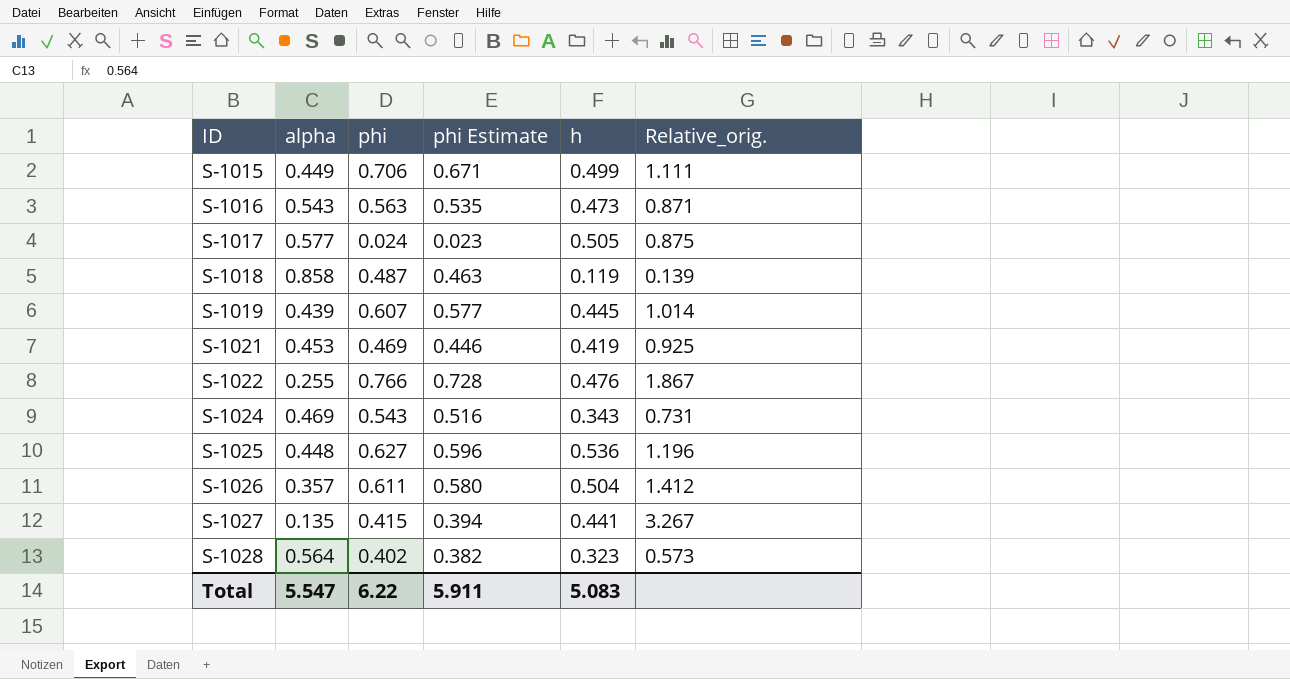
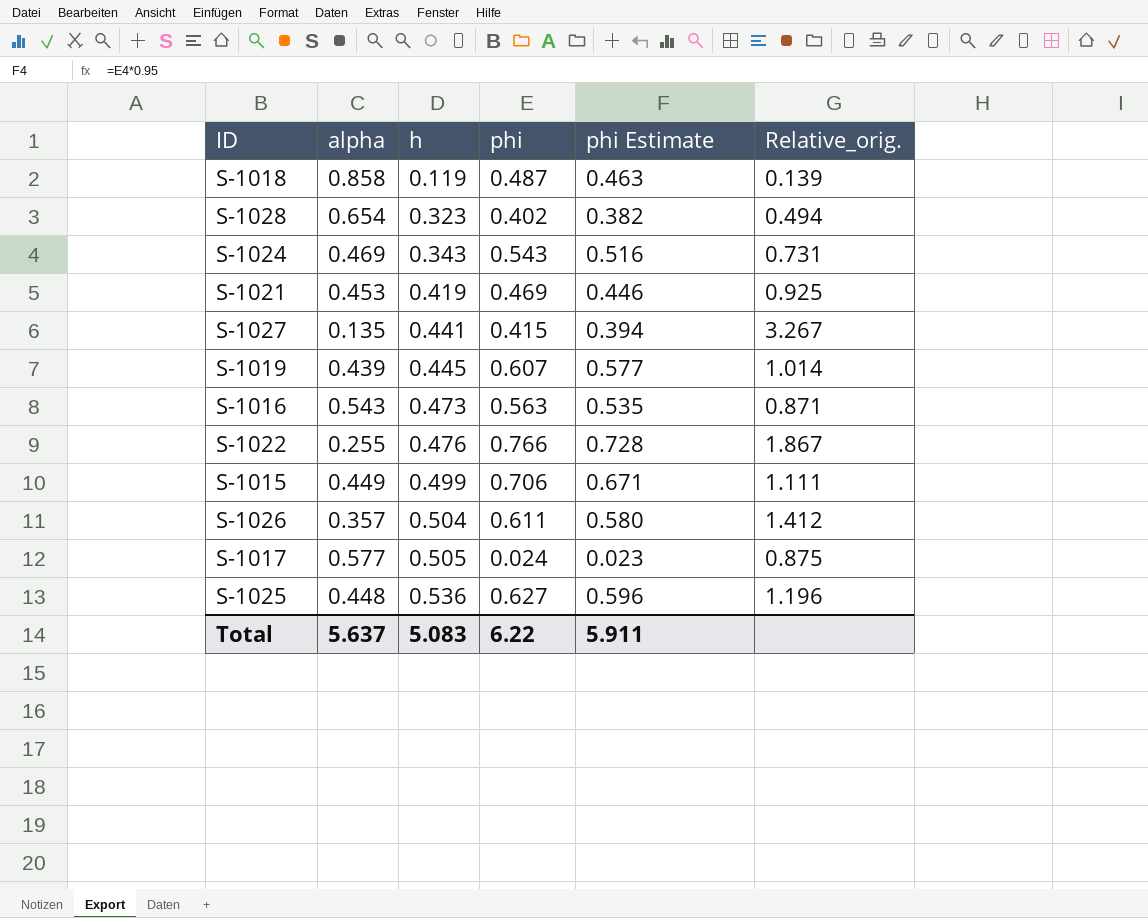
row order: ID ascending -> h ascending
column h | position: 5 -> 3
S-1028 | alpha: 0.564 -> 0.654
S-1028 | Relative_orig.: 0.573 -> 0.494
Total | alpha: 5.547 -> 5.637

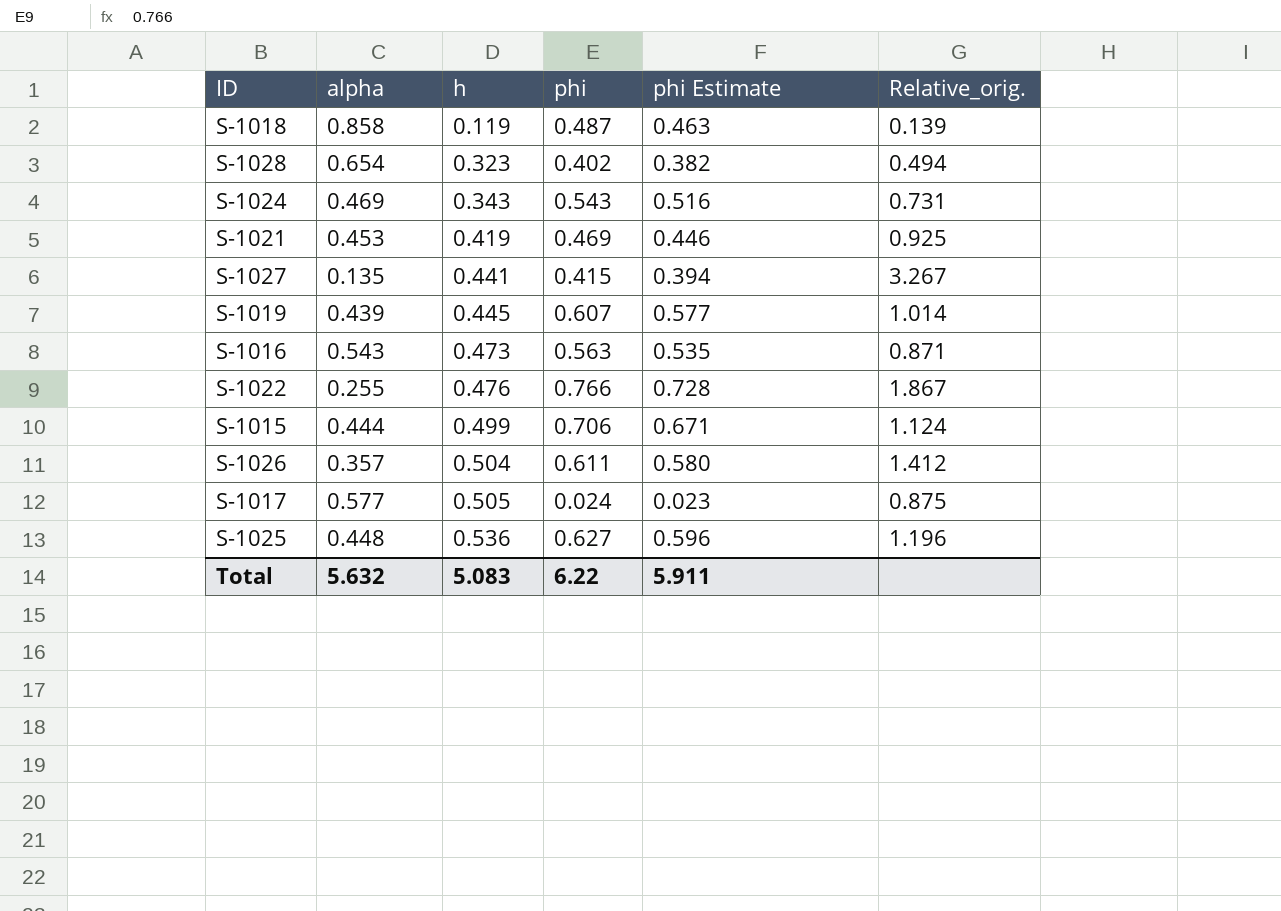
S-1015 | alpha: 0.449 -> 0.444
S-1015 | Relative_orig.: 1.111 -> 1.124
Total | alpha: 5.637 -> 5.632

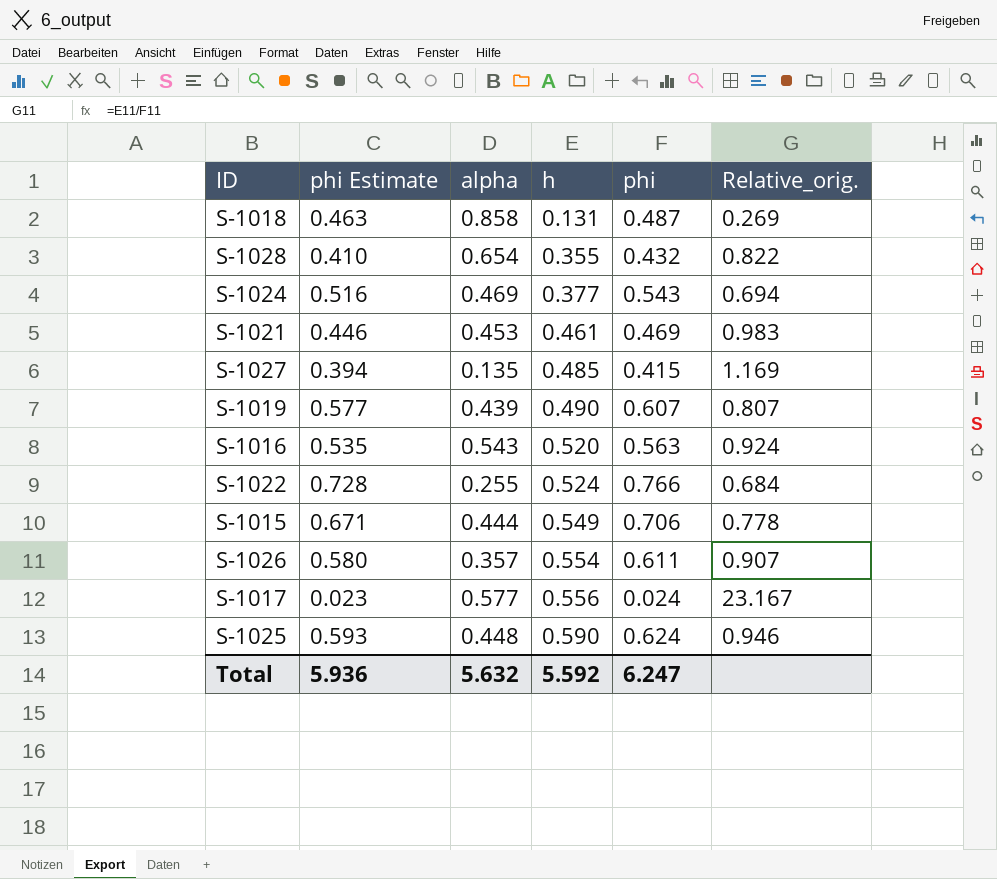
column phi Estimate | position: 5 -> 2
column Relative_orig. | formula: [h] / [alpha] -> [h] / [phi]
S-1018 | h: 0.119 -> 0.131
S-1028 | phi Estimate: 0.382 -> 0.410
S-1028 | h: 0.323 -> 0.355
S-1028 | phi: 0.402 -> 0.432
S-1024 | h: 0.343 -> 0.377
S-1021 | h: 0.419 -> 0.461
S-1027 | h: 0.441 -> 0.485
S-1019 | h: 0.445 -> 0.490
S-1016 | h: 0.473 -> 0.520
S-1022 | h: 0.476 -> 0.524
S-1015 | h: 0.499 -> 0.549
S-1026 | h: 0.504 -> 0.554
S-1017 | h: 0.505 -> 0.556
S-1025 | phi Estimate: 0.596 -> 0.593
S-1025 | h: 0.536 -> 0.590
S-1025 | phi: 0.627 -> 0.624
Total | phi Estimate: 5.911 -> 5.936
Total | h: 5.083 -> 5.592
Total | phi: 6.22 -> 6.247

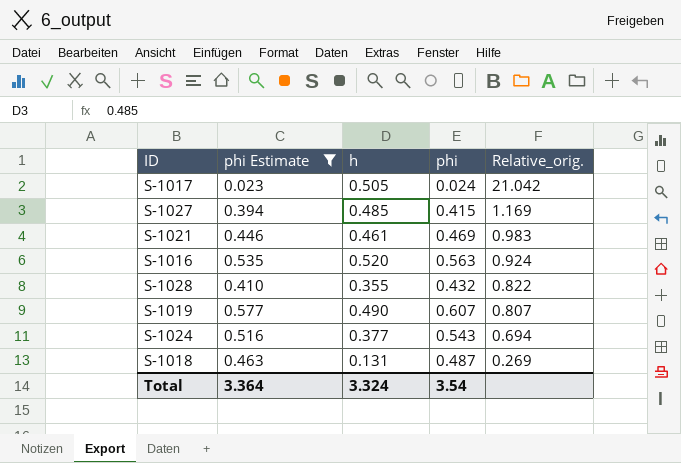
filter: none -> phi Estimate <= 0.577
row order: h ascending -> Relative_orig. descending
column alpha | position: 3 -> none
S-1017 | h: 0.556 -> 0.505
S-1017 | Relative_orig.: 23.167 -> 21.042
Total | phi Estimate: 5.936 -> 3.364
Total | h: 5.592 -> 3.324
Total | phi: 6.247 -> 3.54

